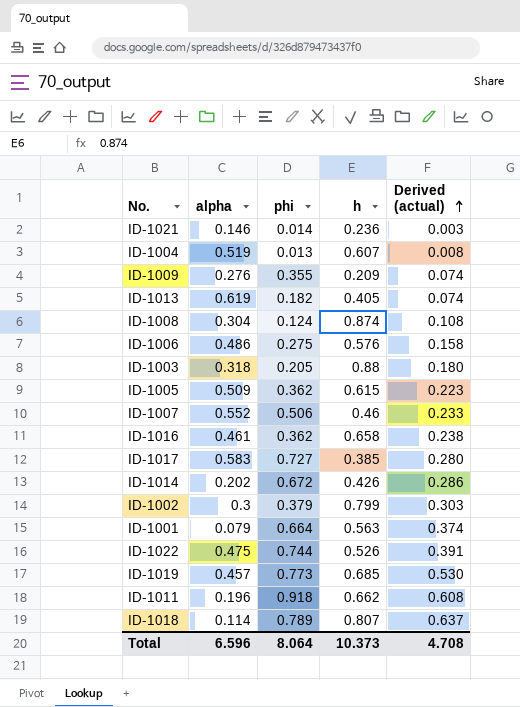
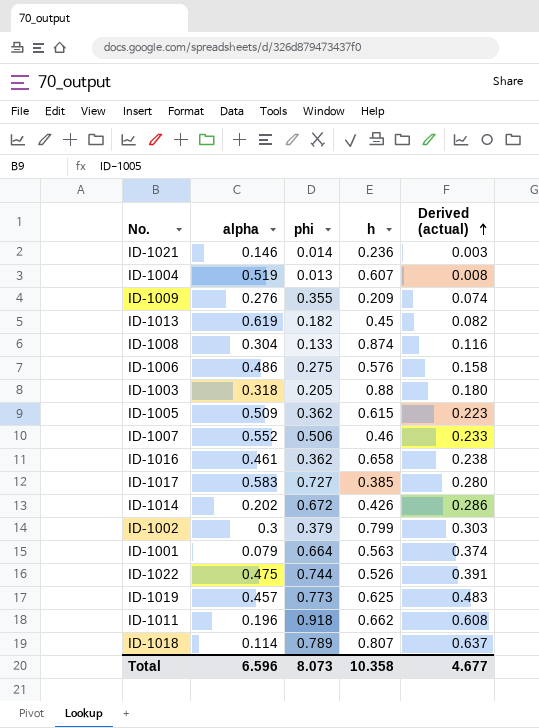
ID-1013 | h: 0.405 -> 0.45
ID-1013 | Derived (actual): 0.074 -> 0.082
ID-1008 | phi: 0.124 -> 0.133
ID-1008 | Derived (actual): 0.108 -> 0.116
ID-1019 | h: 0.685 -> 0.625
ID-1019 | Derived (actual): 0.530 -> 0.483
Total | phi: 8.064 -> 8.073
Total | h: 10.373 -> 10.358
Total | Derived (actual): 4.708 -> 4.677

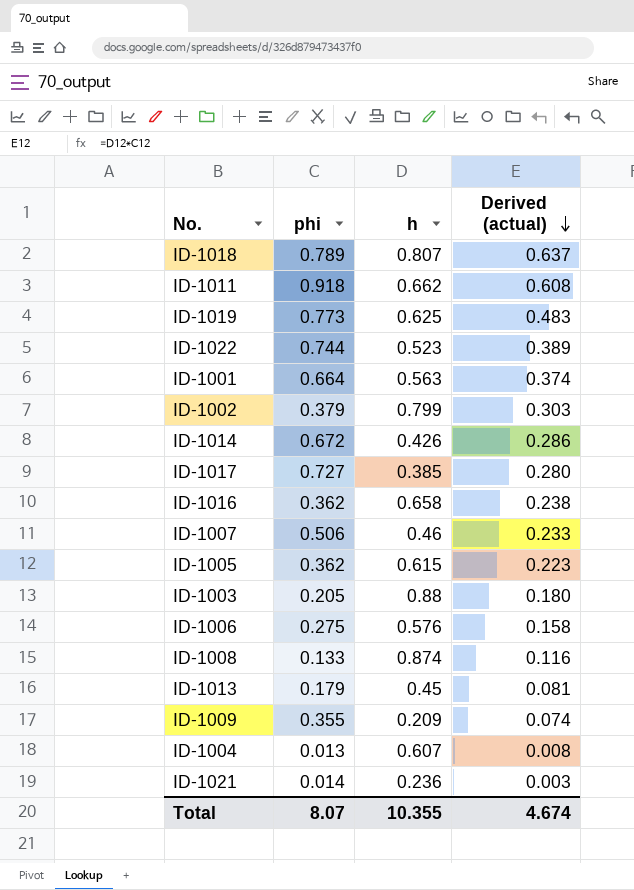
row order: Derived (actual) ascending -> Derived (actual) descending
column alpha | position: 2 -> none
ID-1022 | h: 0.526 -> 0.523
ID-1022 | Derived (actual): 0.391 -> 0.389
ID-1013 | phi: 0.182 -> 0.179
ID-1013 | Derived (actual): 0.082 -> 0.081
Total | phi: 8.073 -> 8.07
Total | h: 10.358 -> 10.355
Total | Derived (actual): 4.677 -> 4.674

